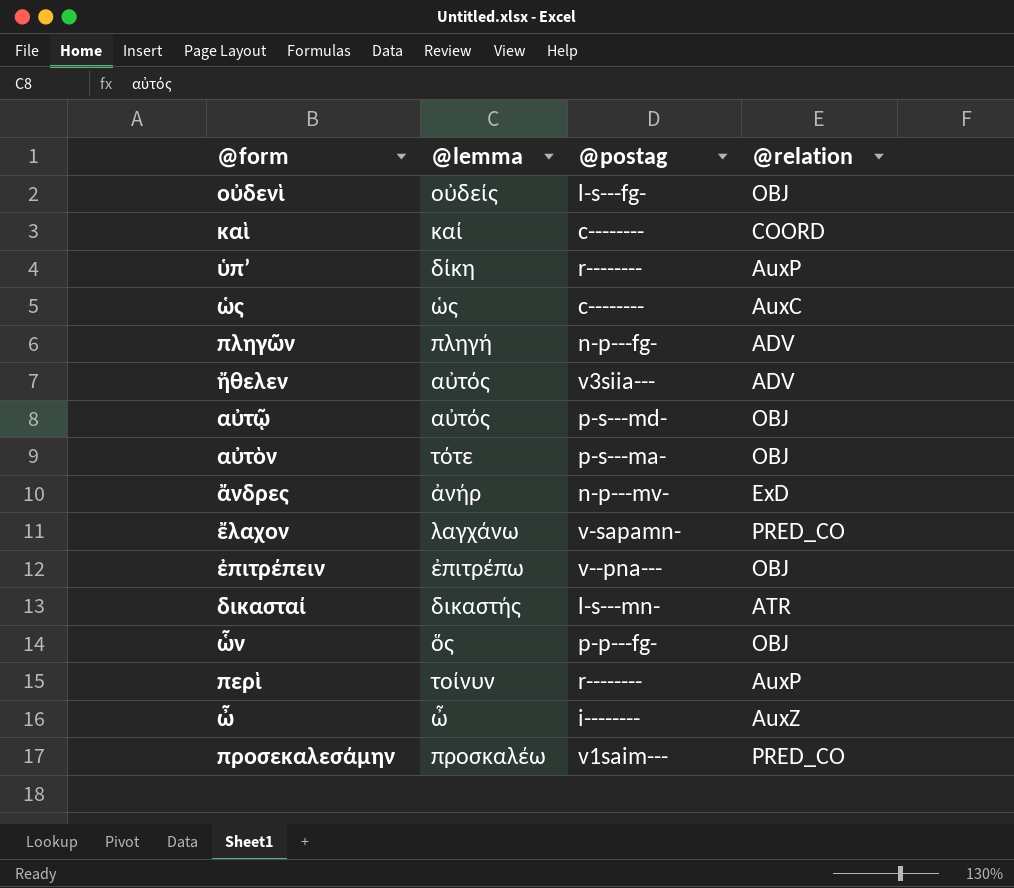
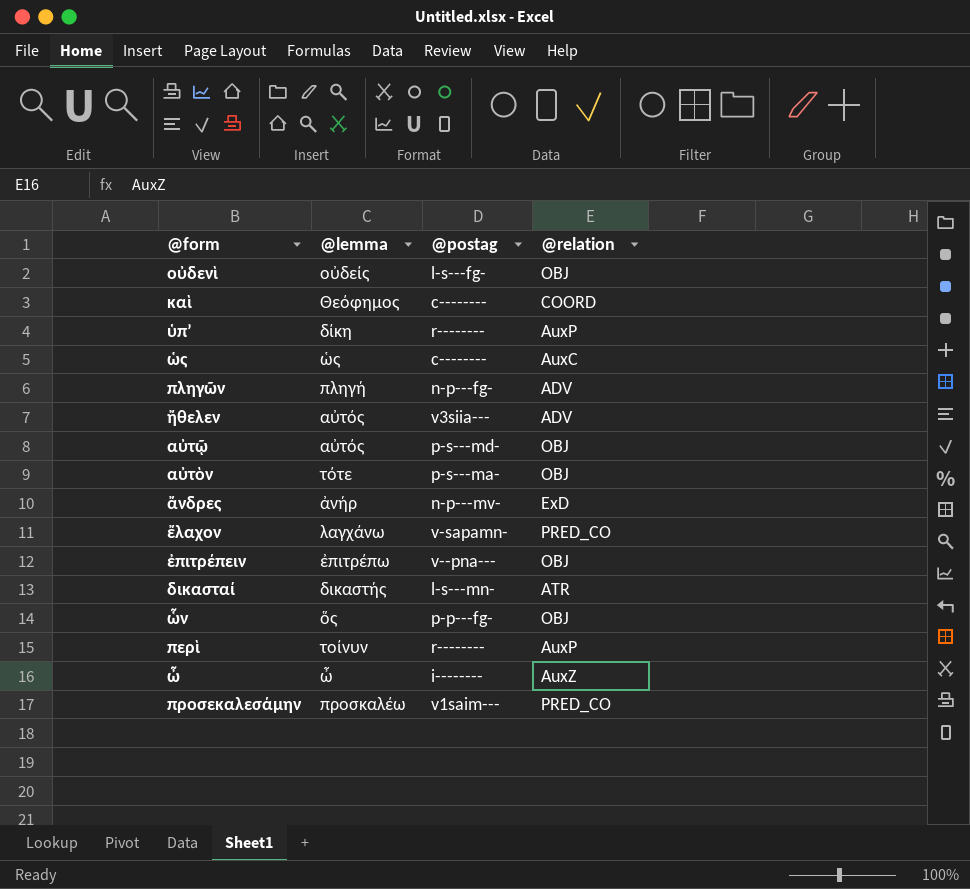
καὶ | @lemma: καί -> Θεόφημος

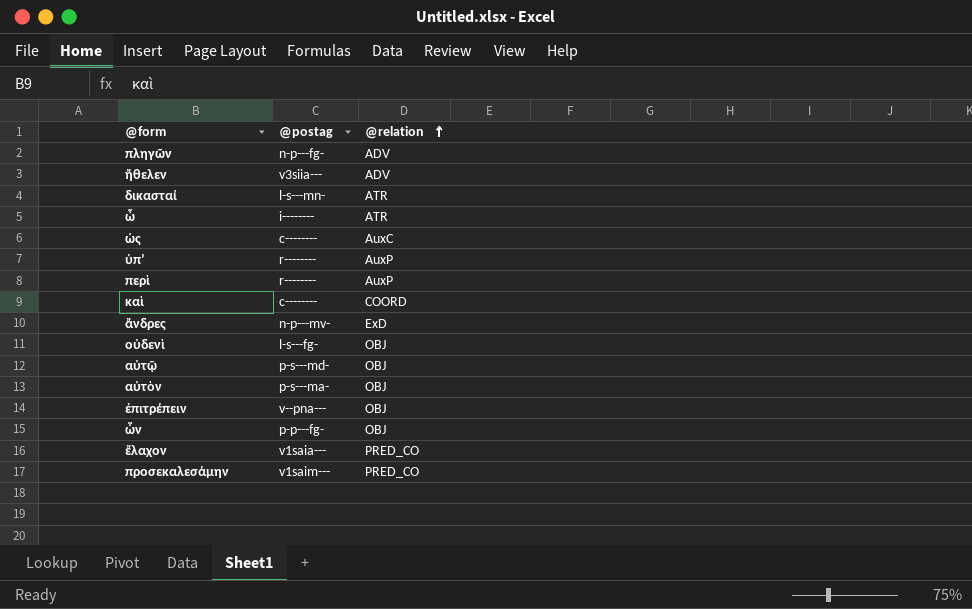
row order: none -> @relation ascending
column @lemma | position: 2 -> none
ὦ | @relation: AuxZ -> ATR
ἔλαχον | @postag: v-sapamn- -> v1saia---

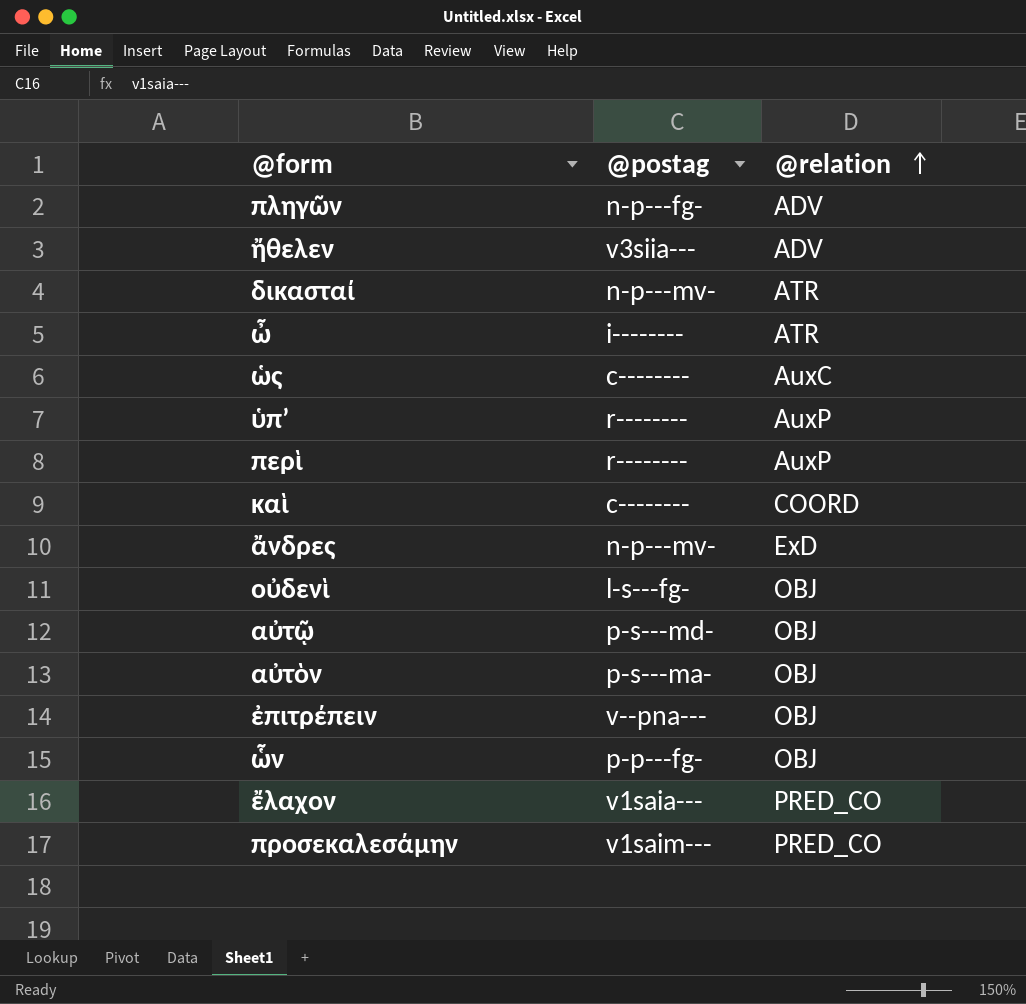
δικασταί | @postag: l-s---mn- -> n-p---mv-

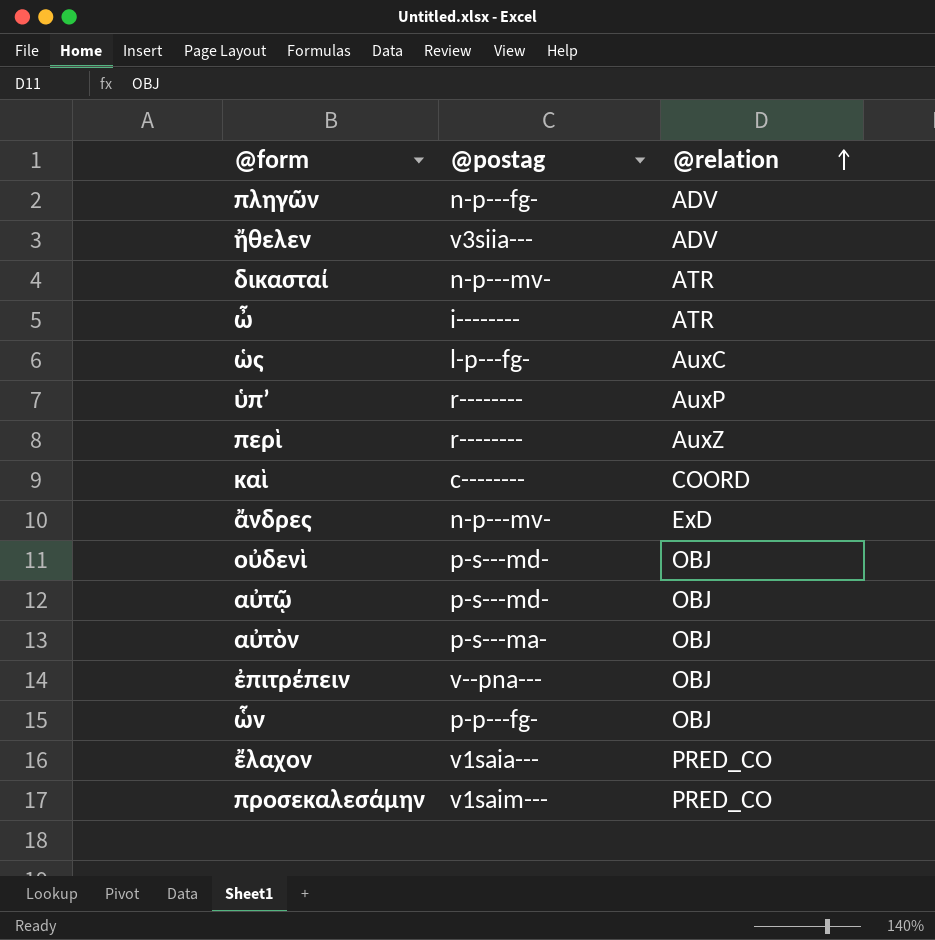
ὡς | @postag: c-------- -> l-p---fg-
περὶ | @relation: AuxP -> AuxZ
οὐδενὶ | @postag: l-s---fg- -> p-s---md-

